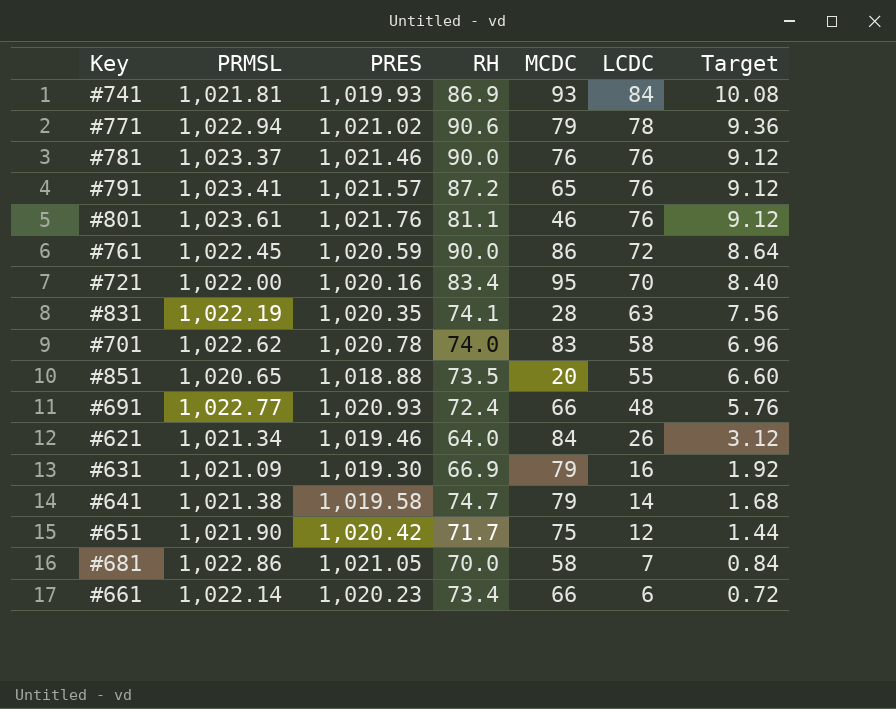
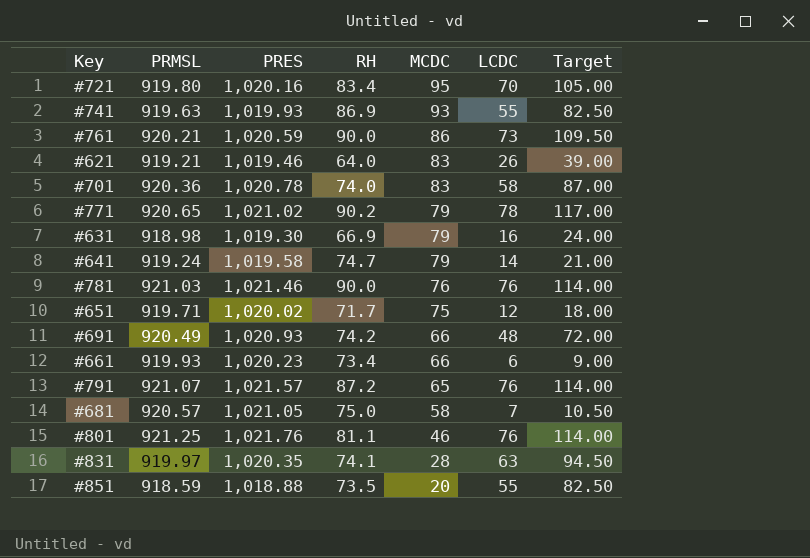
row order: LCDC descending -> MCDC descending
column Target | formula: [LCDC] * 0.12 -> [LCDC] * 1.5
#721 | PRMSL: 1,022.00 -> 919.80
#741 | PRMSL: 1,021.81 -> 919.63
#741 | LCDC: 84 -> 55
#761 | PRMSL: 1,022.45 -> 920.21
#761 | LCDC: 72 -> 73
#621 | PRMSL: 1,021.34 -> 919.21
#621 | MCDC: 84 -> 83
#701 | PRMSL: 1,022.62 -> 920.36
#771 | PRMSL: 1,022.94 -> 920.65
#771 | RH: 90.6 -> 90.2
#631 | PRMSL: 1,021.09 -> 918.98
#641 | PRMSL: 1,021.38 -> 919.24
#781 | PRMSL: 1,023.37 -> 921.03
#651 | PRMSL: 1,021.90 -> 919.71
#651 | PRES: 1,020.42 -> 1,020.02
#691 | PRMSL: 1,022.77 -> 920.49
#691 | RH: 72.4 -> 74.2
#661 | PRMSL: 1,022.14 -> 919.93
#791 | PRMSL: 1,023.41 -> 921.07
#681 | PRMSL: 1,022.86 -> 920.57
#681 | RH: 70.0 -> 75.0
#801 | PRMSL: 1,023.61 -> 921.25
#831 | PRMSL: 1,022.19 -> 919.97
#851 | PRMSL: 1,020.65 -> 918.59

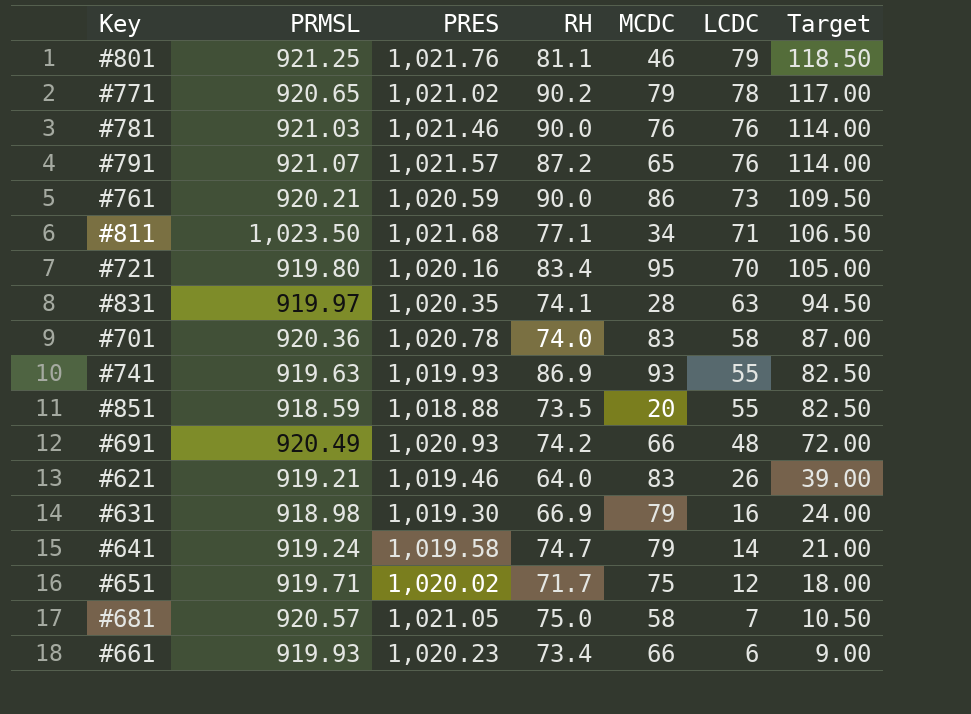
row order: MCDC descending -> LCDC descending
#801 | LCDC: 76 -> 79
#801 | Target: 114.00 -> 118.50
row #811: none -> 1,023.50 | 1,021.68 | 77.1 | 34 | 71 | 106.50

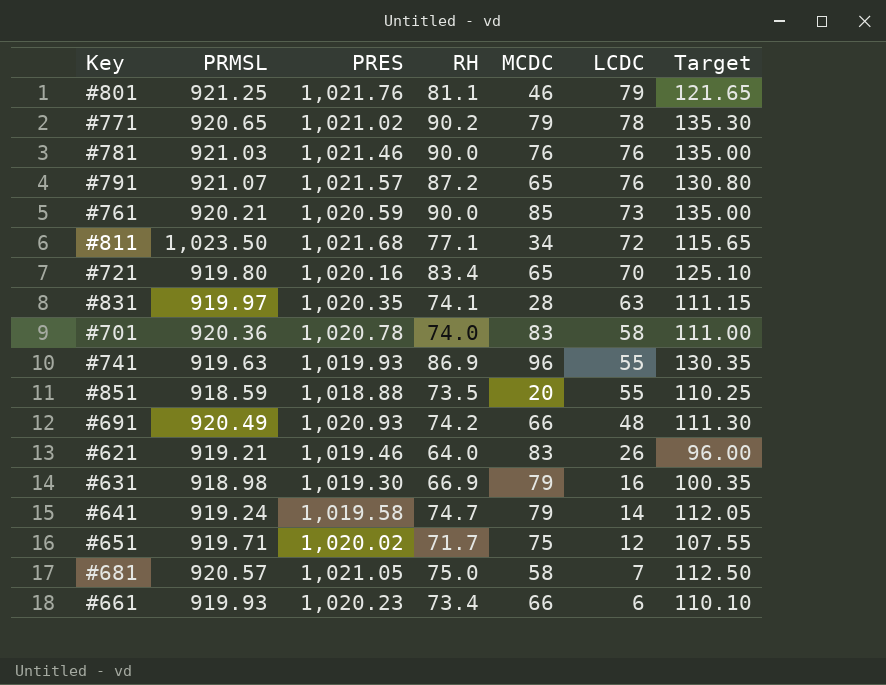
column Target | formula: [LCDC] * 1.5 -> [RH] * 1.5
#761 | MCDC: 86 -> 85
#811 | LCDC: 71 -> 72
#721 | MCDC: 95 -> 65
#741 | MCDC: 93 -> 96

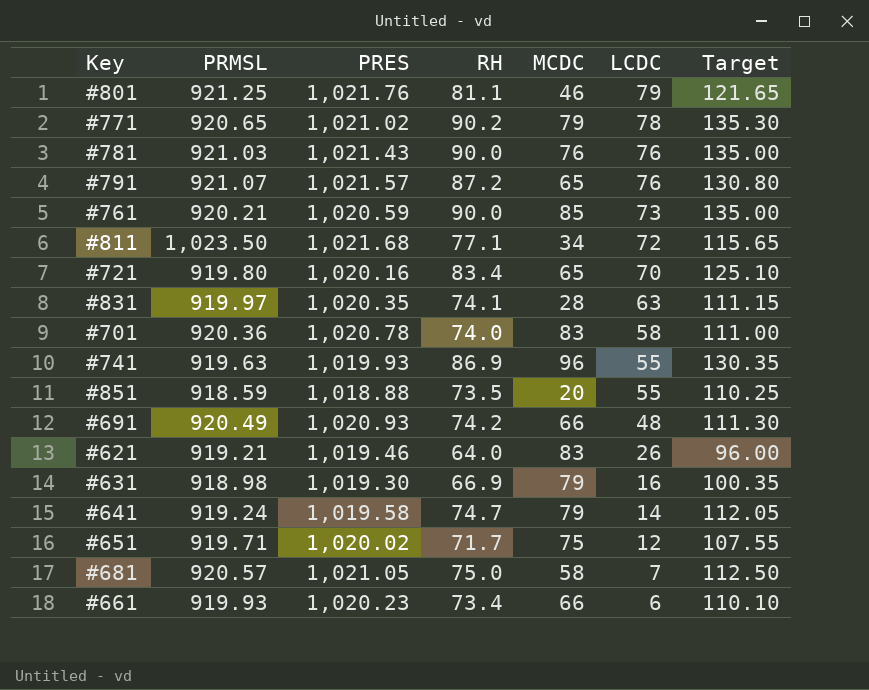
#781 | PRES: 1,021.46 -> 1,021.43

